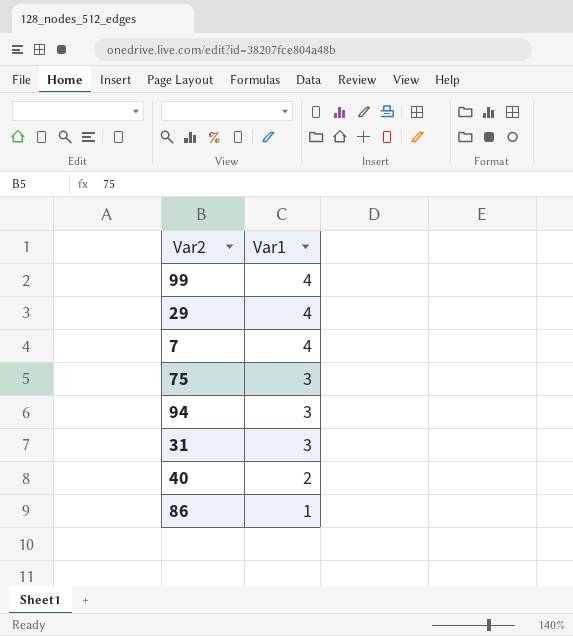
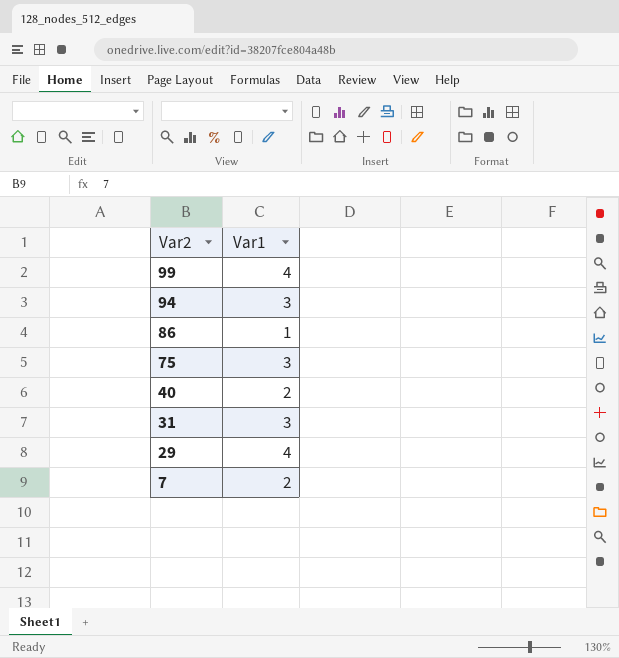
row order: Var1 descending -> Var2 descending
7 | Var1: 4 -> 2

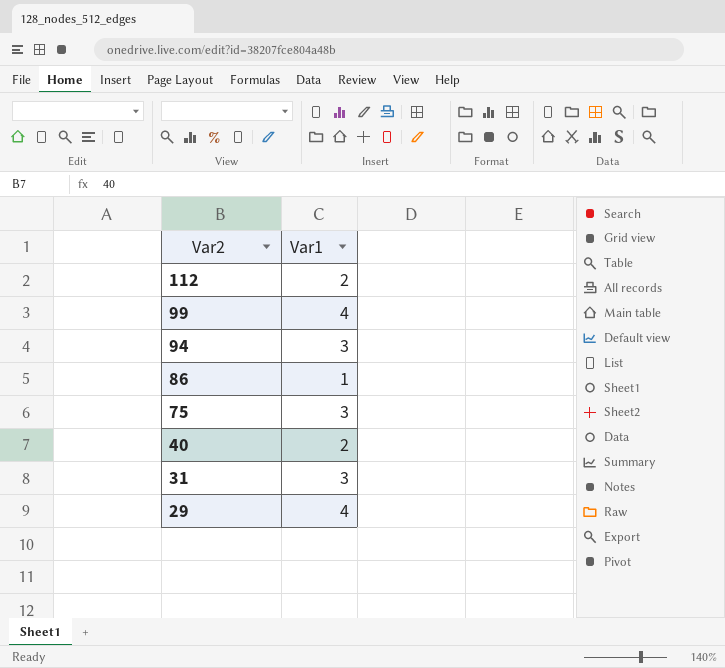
row 7: 2 -> none
row 112: none -> 2

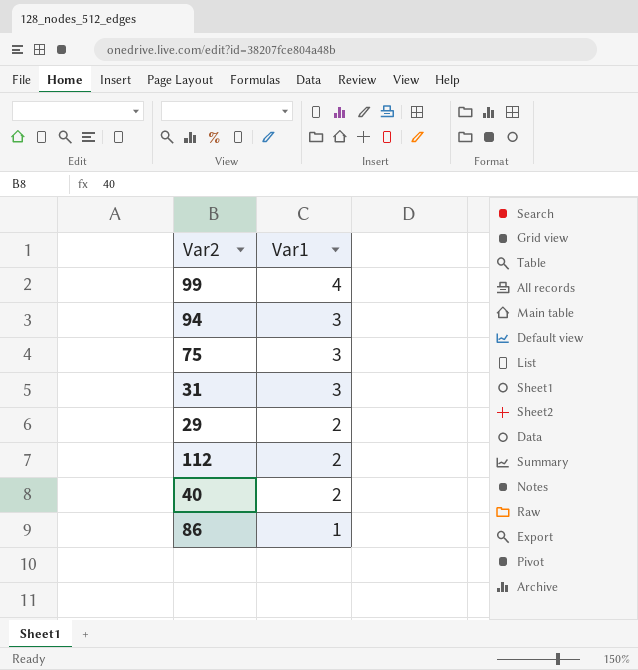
row order: Var2 descending -> Var1 descending
29 | Var1: 4 -> 2

